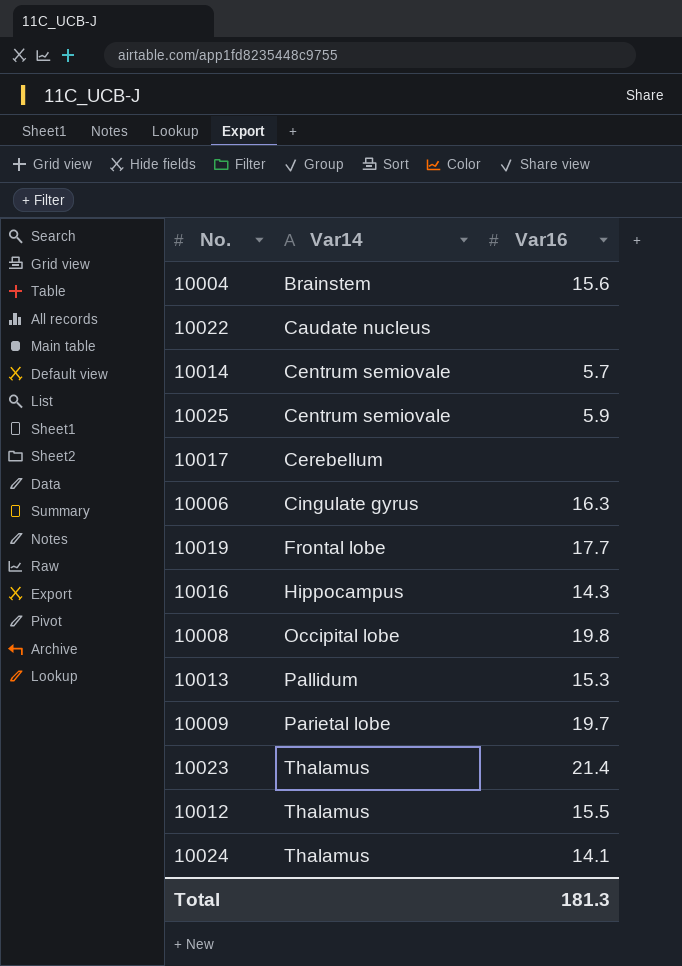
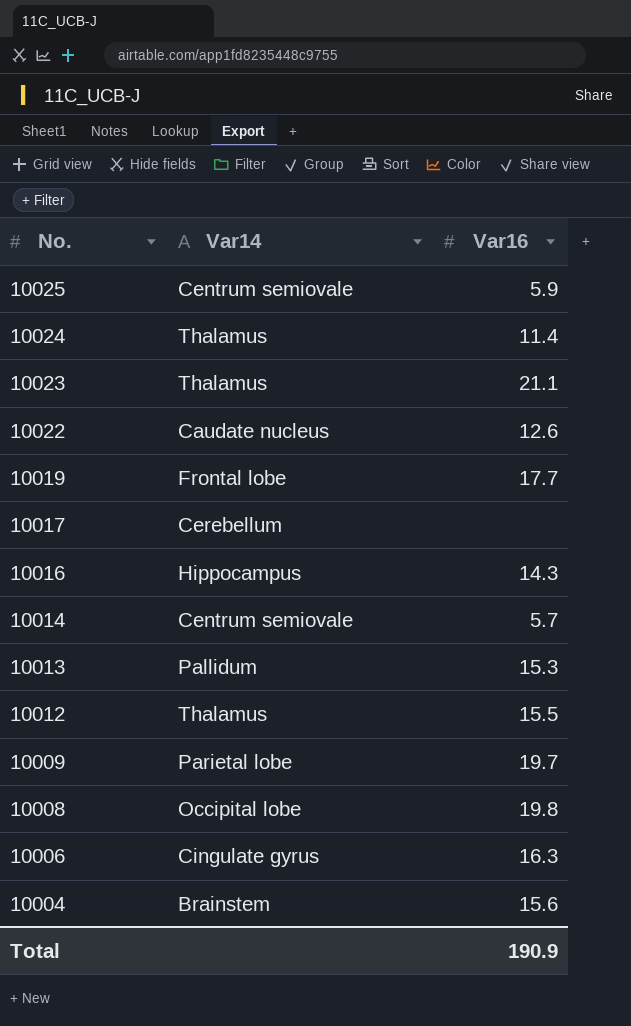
row order: Var14 ascending -> No. descending
10024 | Var16: 14.1 -> 11.4
10023 | Var16: 21.4 -> 21.1
10022 | Var16: none -> 12.6
Total | Var16: 181.3 -> 190.9

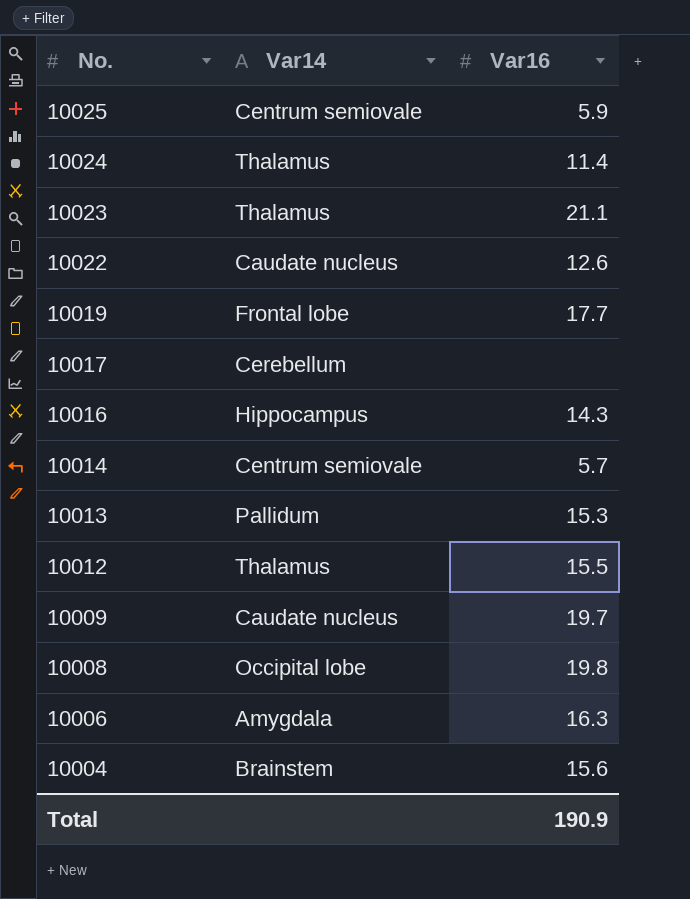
10009 | Var14: Parietal lobe -> Caudate nucleus
10006 | Var14: Cingulate gyrus -> Amygdala

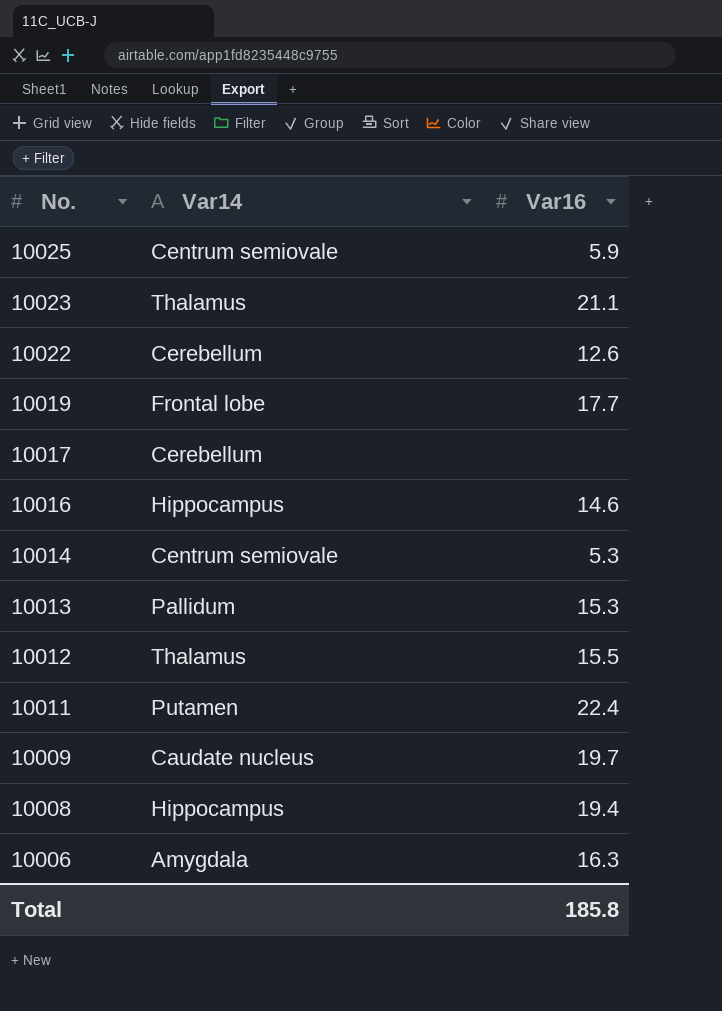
row 10024: Thalamus | 11.4 -> none
row 10004: Brainstem | 15.6 -> none
10022 | Var14: Caudate nucleus -> Cerebellum
10016 | Var16: 14.3 -> 14.6
10014 | Var16: 5.7 -> 5.3
row 10011: none -> Putamen | 22.4
10008 | Var14: Occipital lobe -> Hippocampus
10008 | Var16: 19.8 -> 19.4
Total | Var16: 190.9 -> 185.8

